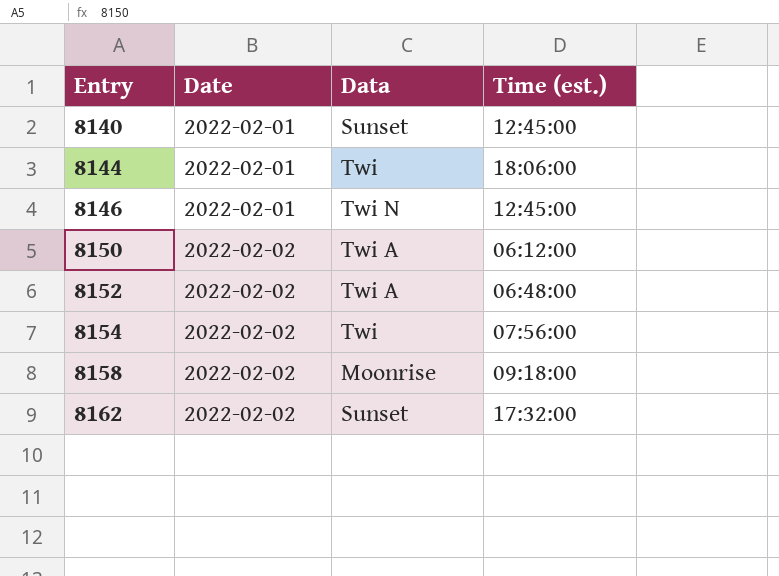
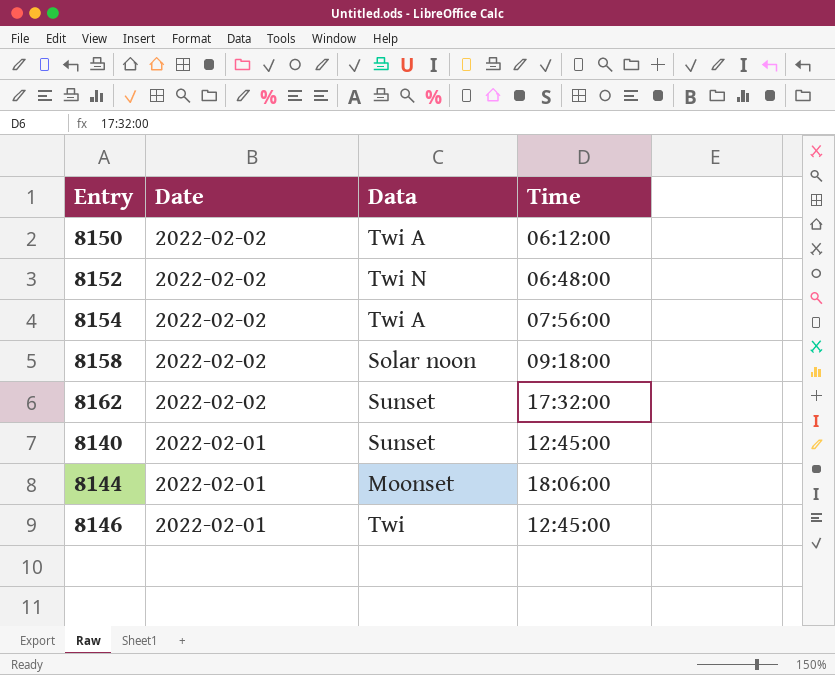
row order: Entry ascending -> Date descending
column name: Time (est.) -> Time
8152 | Data: Twi A -> Twi N
8154 | Data: Twi -> Twi A
8158 | Data: Moonrise -> Solar noon
8144 | Data: Twi -> Moonset
8146 | Data: Twi N -> Twi

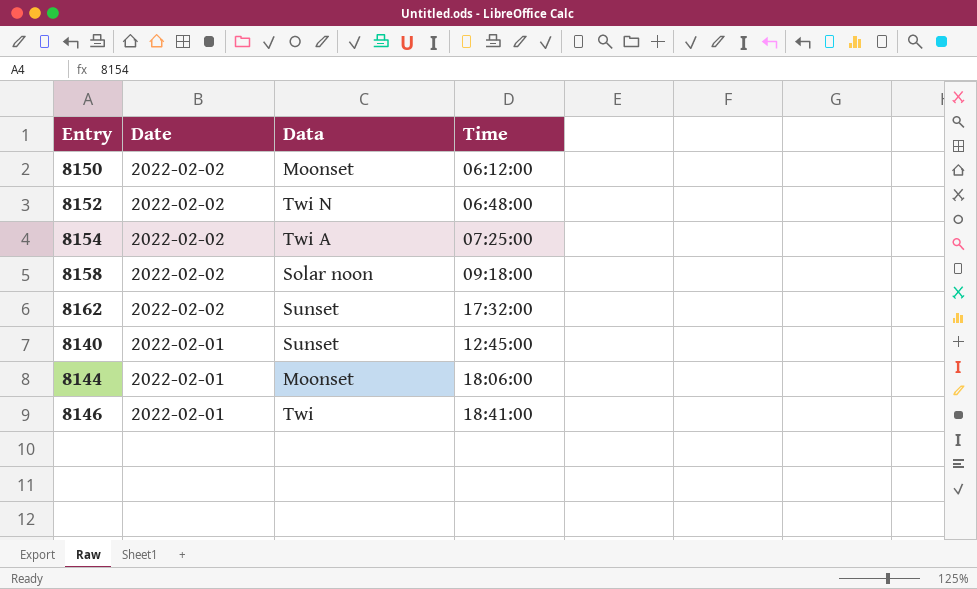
8150 | Data: Twi A -> Moonset
8154 | Time: 07:56:00 -> 07:25:00
8146 | Time: 12:45:00 -> 18:41:00

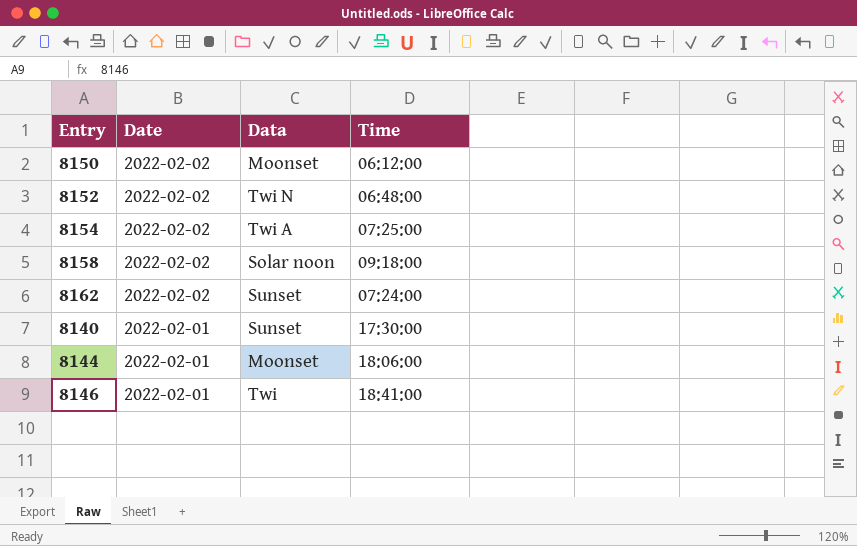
8162 | Time: 17:32:00 -> 07:24:00
8140 | Time: 12:45:00 -> 17:30:00

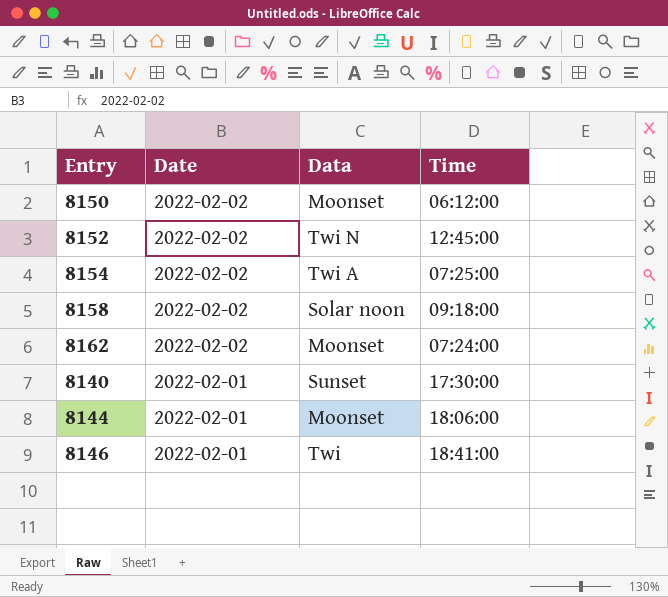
8152 | Time: 06:48:00 -> 12:45:00
8162 | Data: Sunset -> Moonset

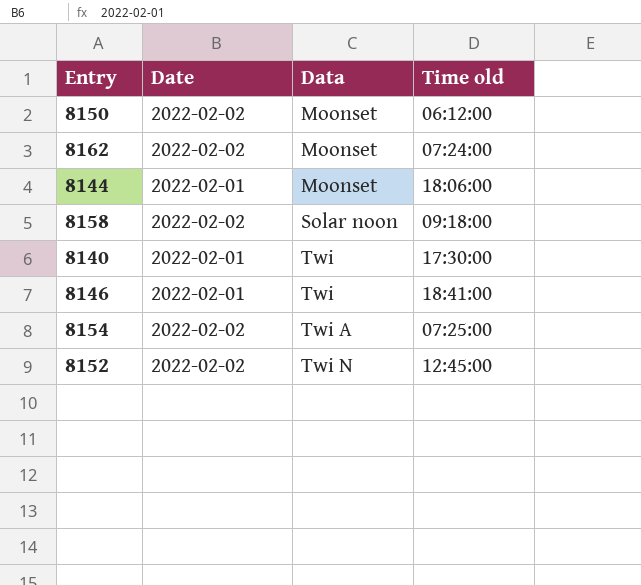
row order: Date descending -> Data ascending
column name: Time -> Time old
8140 | Data: Sunset -> Twi

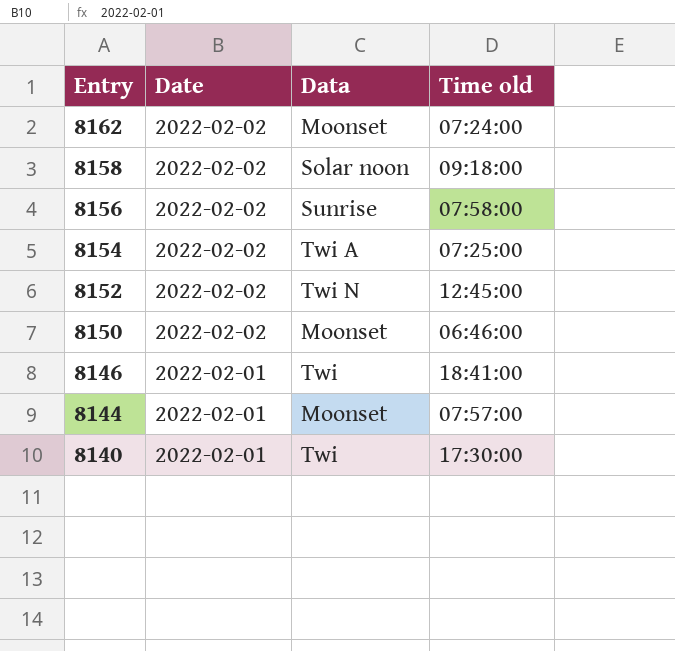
row order: Data ascending -> Entry descending
row 8156: none -> 2022-02-02 | Sunrise | 07:58:00
8150 | Time old: 06:12:00 -> 06:46:00
8144 | Time old: 18:06:00 -> 07:57:00

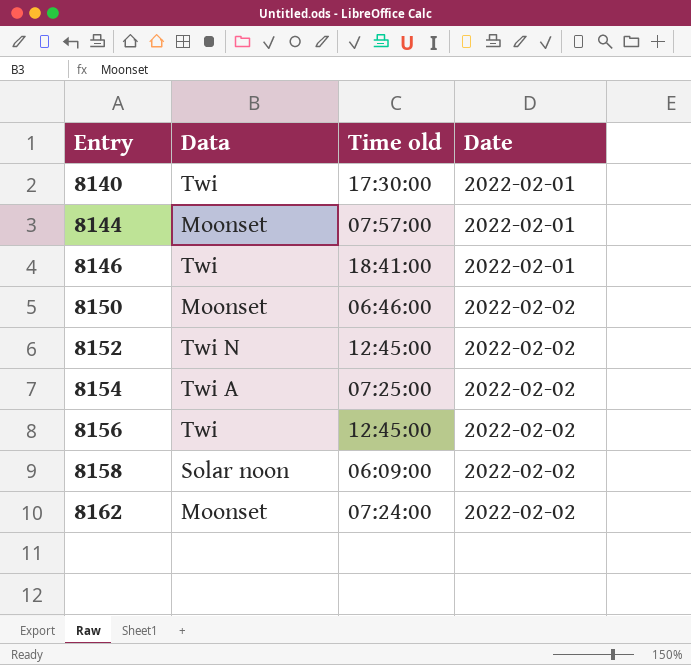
row order: Entry descending -> Entry ascending
column Date | position: 2 -> 4
8156 | Data: Sunrise -> Twi
8156 | Time old: 07:58:00 -> 12:45:00
8158 | Time old: 09:18:00 -> 06:09:00

